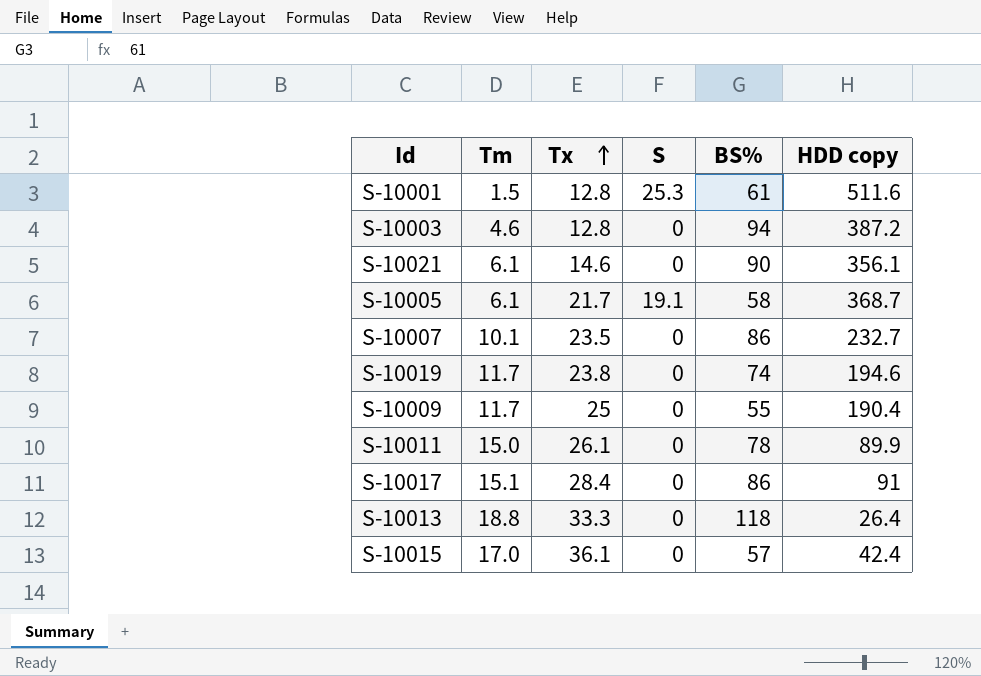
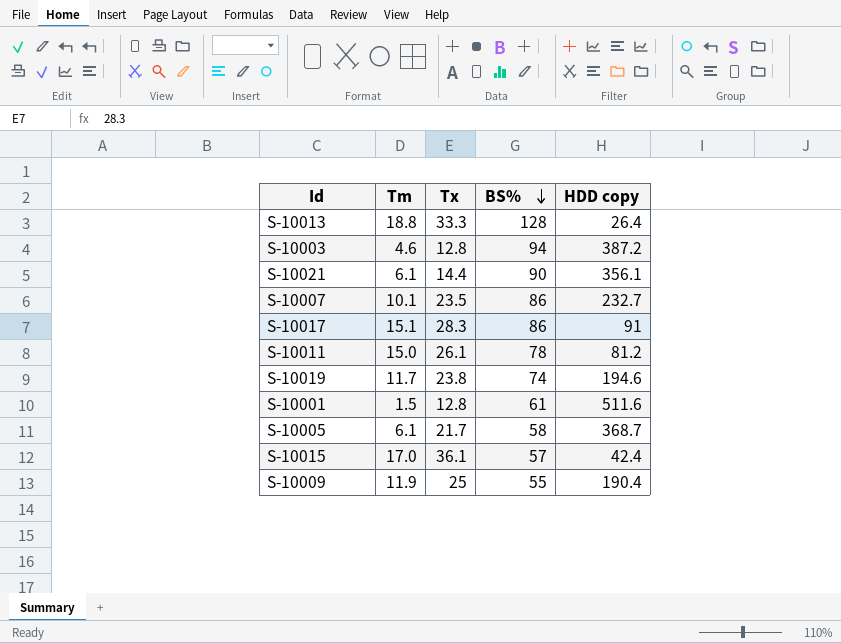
row order: Tx ascending -> BS% descending
column S | position: 4 -> none
S-10013 | BS%: 118 -> 128
S-10021 | Tx: 14.6 -> 14.4
S-10017 | Tx: 28.4 -> 28.3
S-10011 | HDD copy: 89.9 -> 81.2
S-10009 | Tm: 11.7 -> 11.9

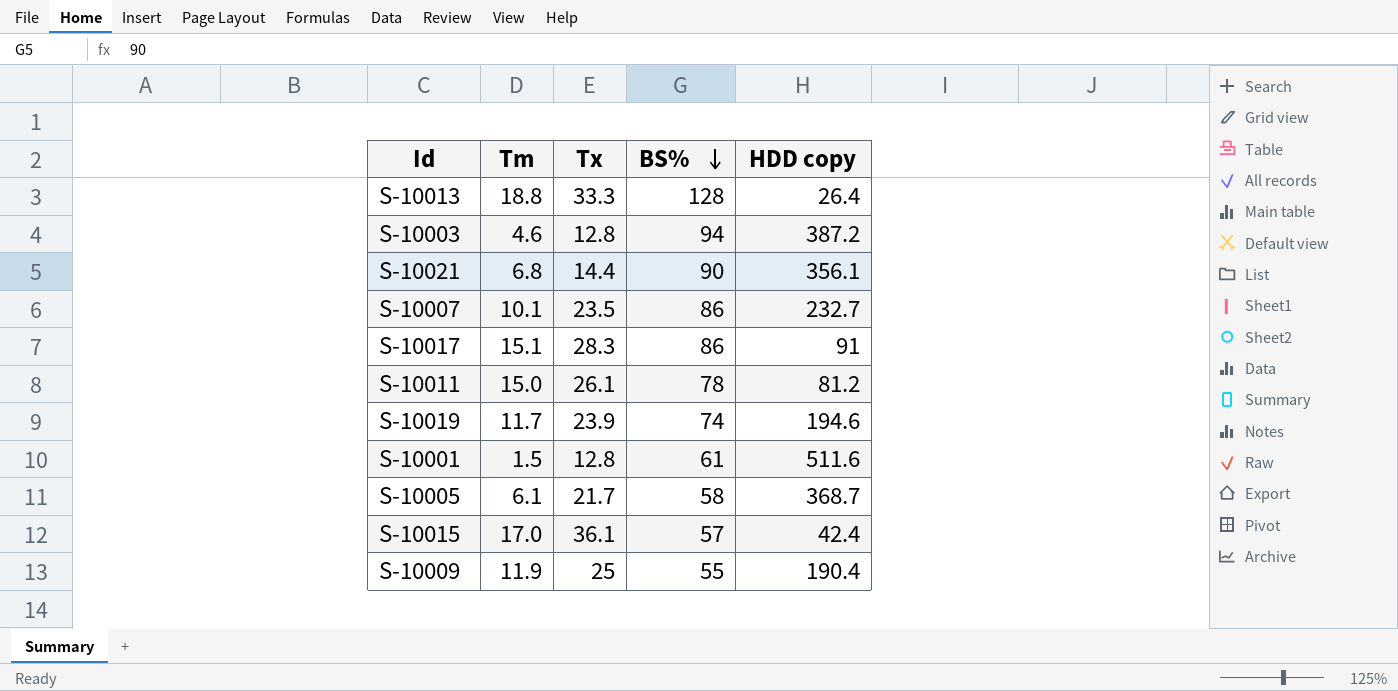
S-10021 | Tm: 6.1 -> 6.8
S-10019 | Tx: 23.8 -> 23.9

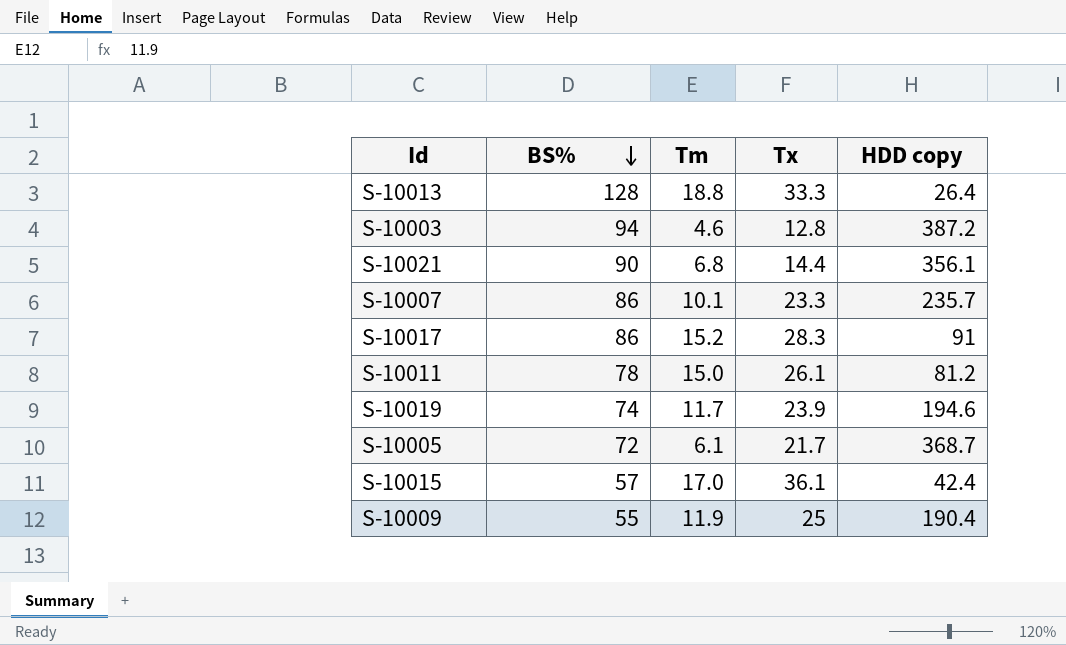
column BS% | position: 4 -> 2
row S-10001: 1.5 | 12.8 | 61 | 511.6 -> none
S-10007 | Tx: 23.5 -> 23.3
S-10007 | HDD copy: 232.7 -> 235.7
S-10017 | Tm: 15.1 -> 15.2
S-10005 | BS%: 58 -> 72

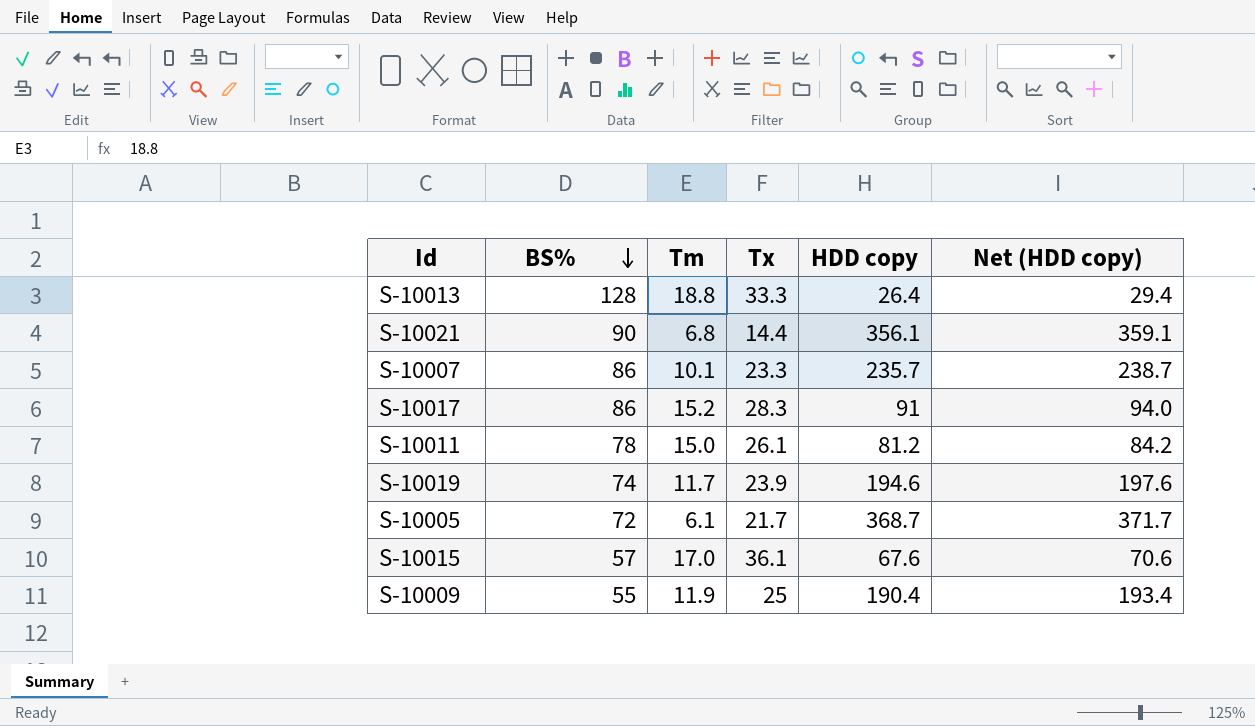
column Net (HDD copy) | formula: none -> [HDD copy] + 3
row S-10003: 94 | 4.6 | 12.8 | 387.2 -> none
S-10015 | HDD copy: 42.4 -> 67.6

